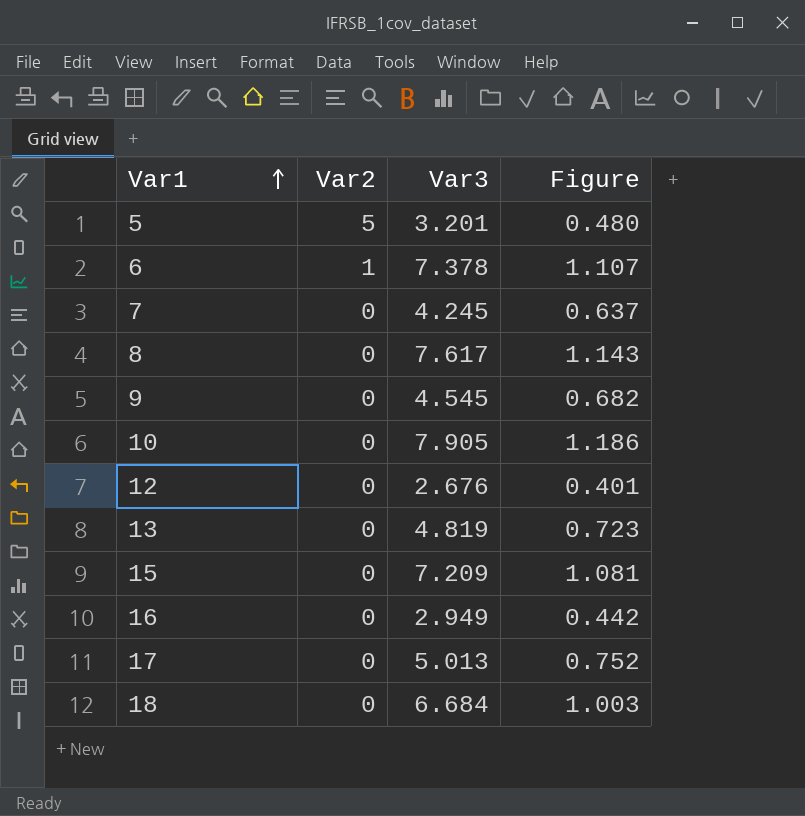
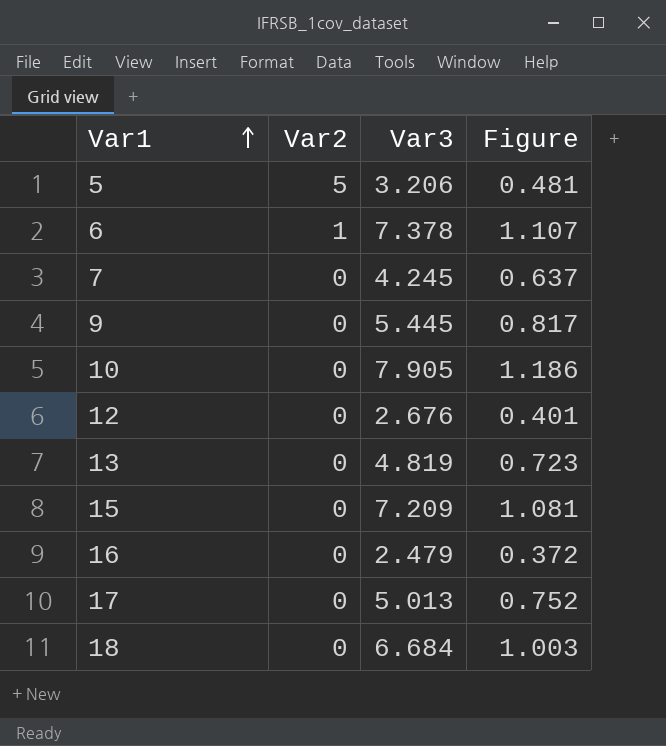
row 8: 0 | 7.617 | 1.143 -> none
5 | Var3: 3.201 -> 3.206
5 | Figure: 0.480 -> 0.481
9 | Var3: 4.545 -> 5.445
9 | Figure: 0.682 -> 0.817
16 | Var3: 2.949 -> 2.479
16 | Figure: 0.442 -> 0.372

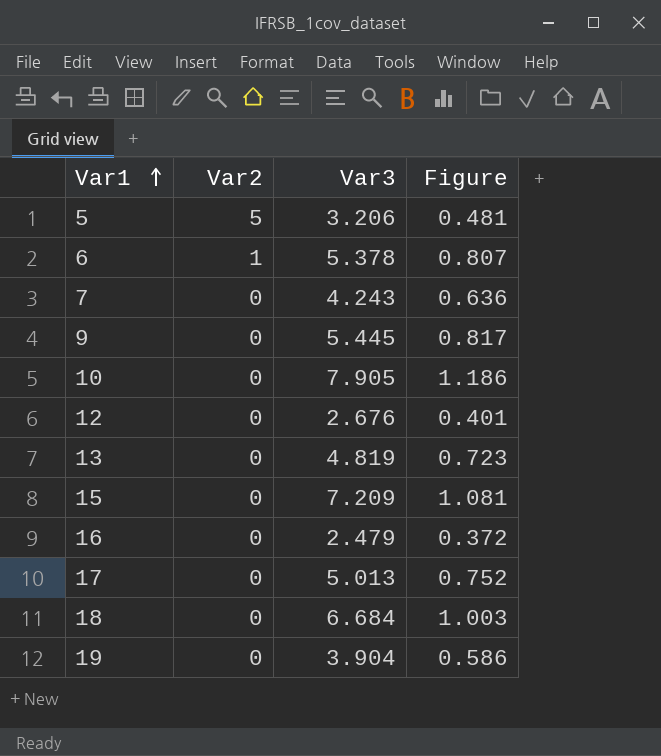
6 | Var3: 7.378 -> 5.378
6 | Figure: 1.107 -> 0.807
7 | Var3: 4.245 -> 4.243
7 | Figure: 0.637 -> 0.636
row 19: none -> 0 | 3.904 | 0.586

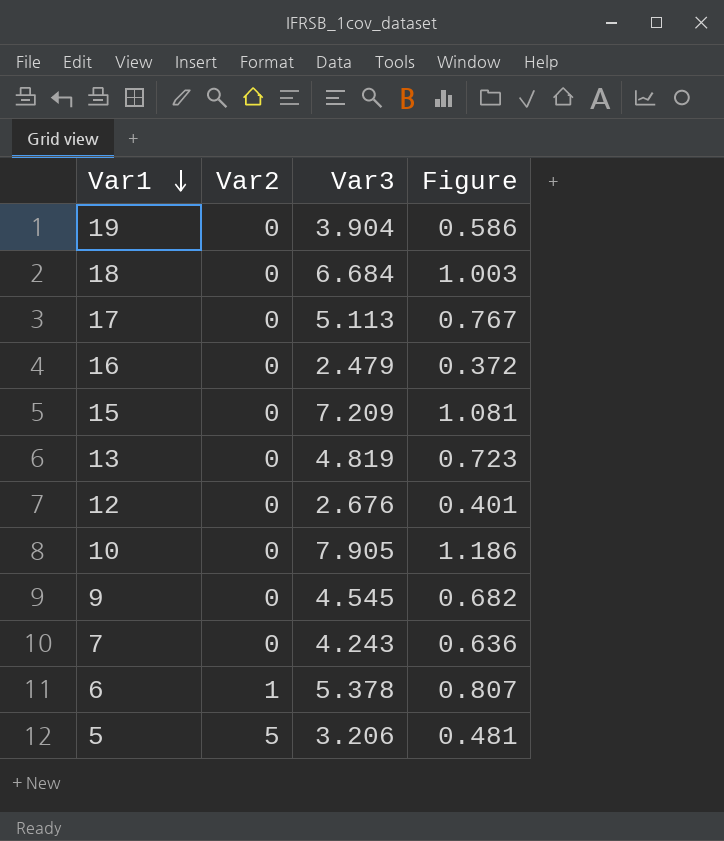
row order: Var1 ascending -> Var1 descending
17 | Var3: 5.013 -> 5.113
17 | Figure: 0.752 -> 0.767
9 | Var3: 5.445 -> 4.545
9 | Figure: 0.817 -> 0.682

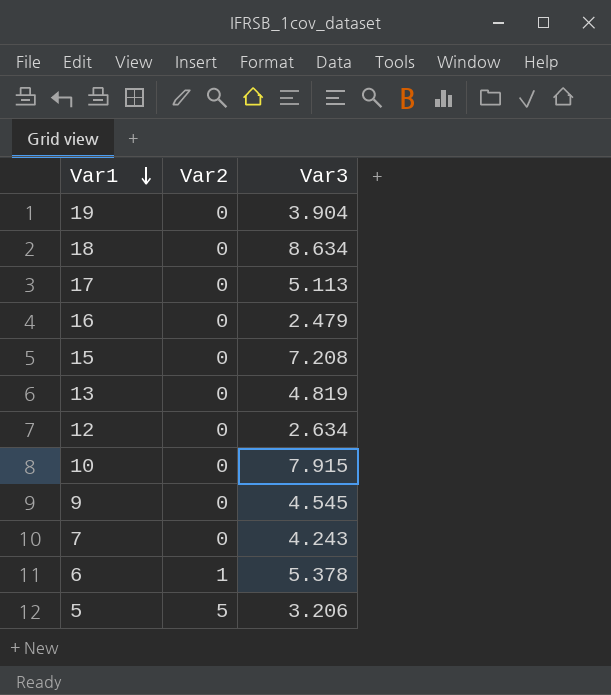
column Figure | formula: [Var3] * 0.15 -> none
18 | Var3: 6.684 -> 8.634
15 | Var3: 7.209 -> 7.208
12 | Var3: 2.676 -> 2.634
10 | Var3: 7.905 -> 7.915

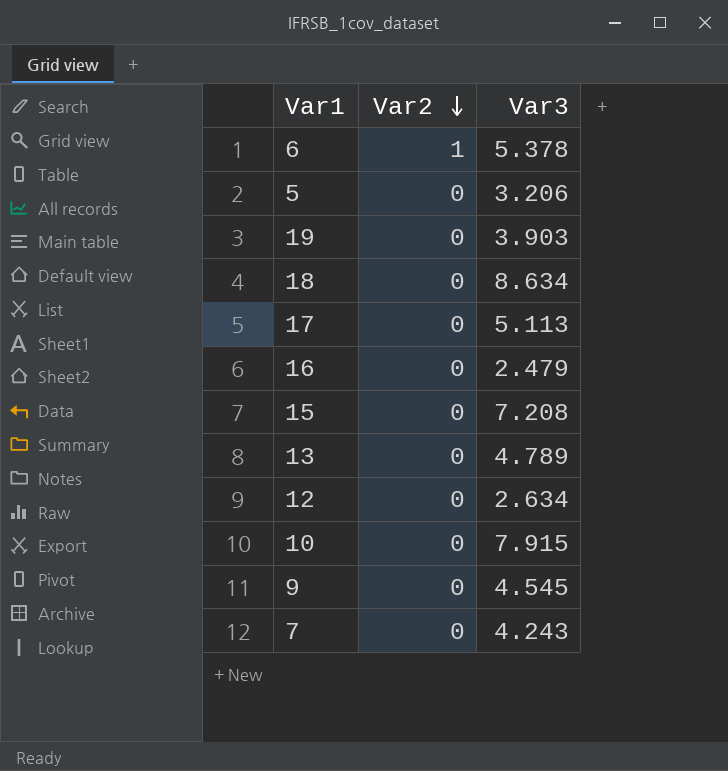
row order: Var1 descending -> Var2 descending
5 | Var2: 5 -> 0
19 | Var3: 3.904 -> 3.903
13 | Var3: 4.819 -> 4.789

